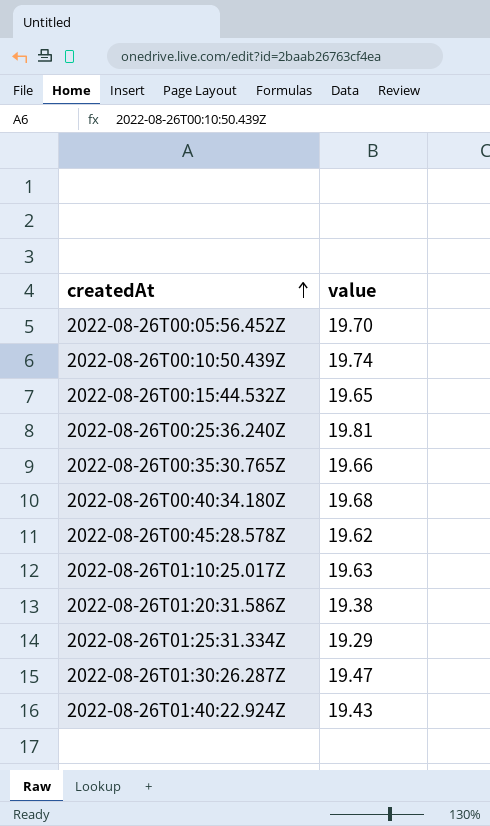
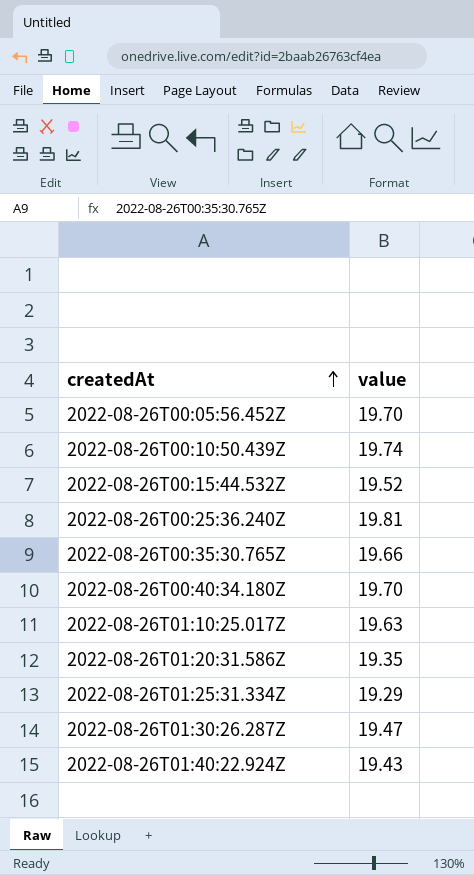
row 2022-08-26T00:45:28.578Z: 19.62 -> none
2022-08-26T00:15:44.532Z | value: 19.65 -> 19.52
2022-08-26T00:40:34.180Z | value: 19.68 -> 19.70
2022-08-26T01:20:31.586Z | value: 19.38 -> 19.35

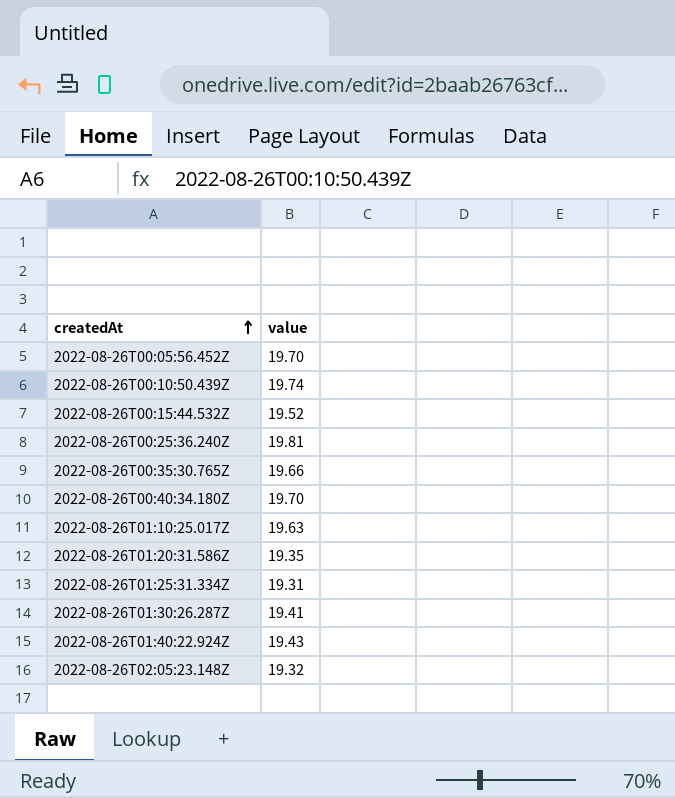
2022-08-26T01:25:31.334Z | value: 19.29 -> 19.31
2022-08-26T01:30:26.287Z | value: 19.47 -> 19.41
row 2022-08-26T02:05:23.148Z: none -> 19.32

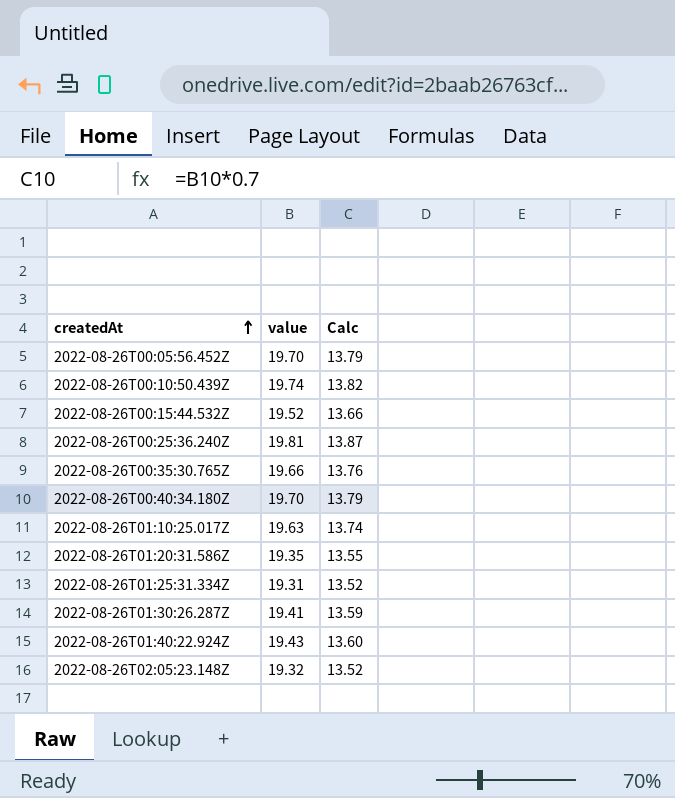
column Calc | formula: none -> [value] * 0.7

